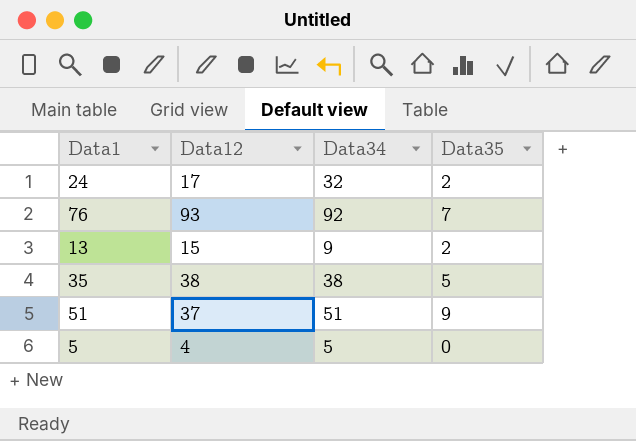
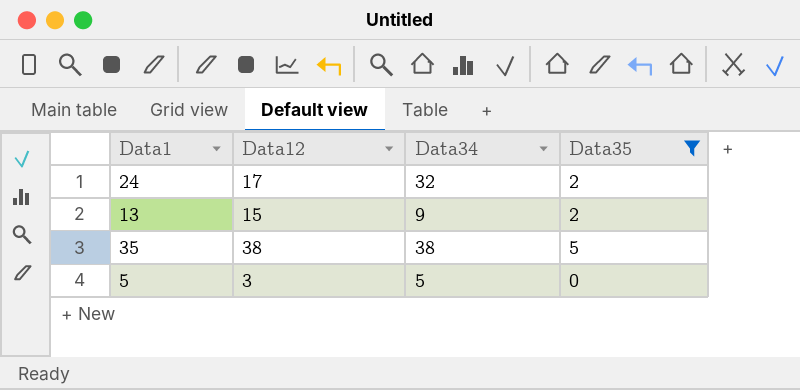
filter: none -> Data35 <= 5
5 | Data12: 4 -> 3

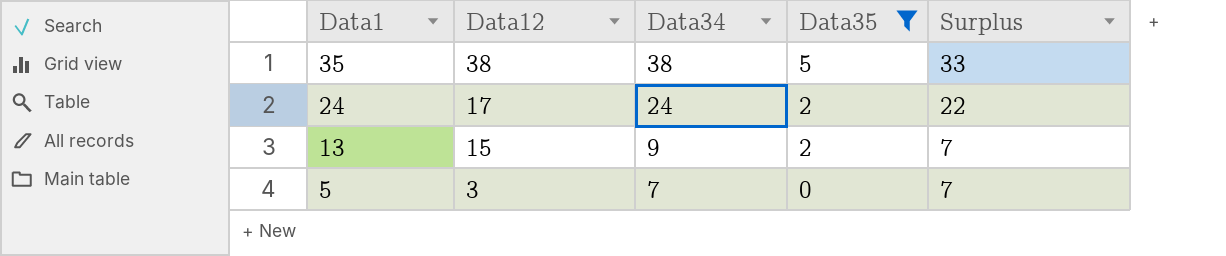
row order: none -> Data1 descending
column Surplus | formula: none -> [Data34] - [Data35]
24 | Data34: 32 -> 24
5 | Data34: 5 -> 7

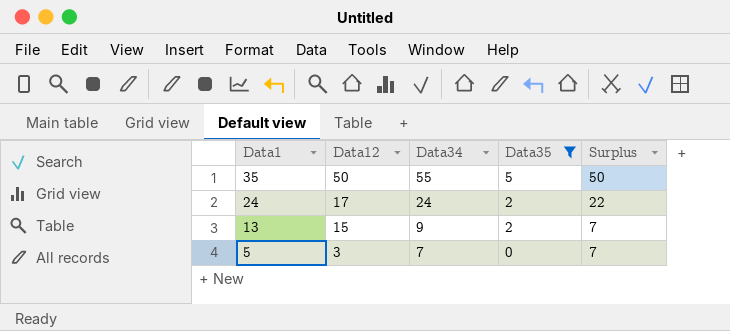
35 | Data12: 38 -> 50
35 | Data34: 38 -> 55
35 | Surplus: 33 -> 50

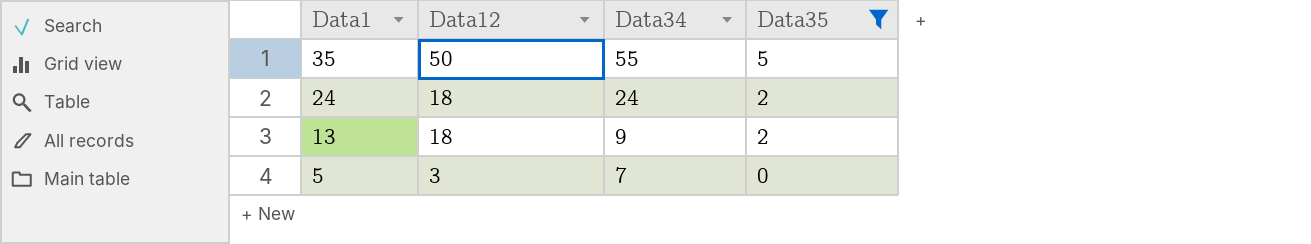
column Surplus | formula: [Data34] - [Data35] -> none
24 | Data12: 17 -> 18
13 | Data12: 15 -> 18

